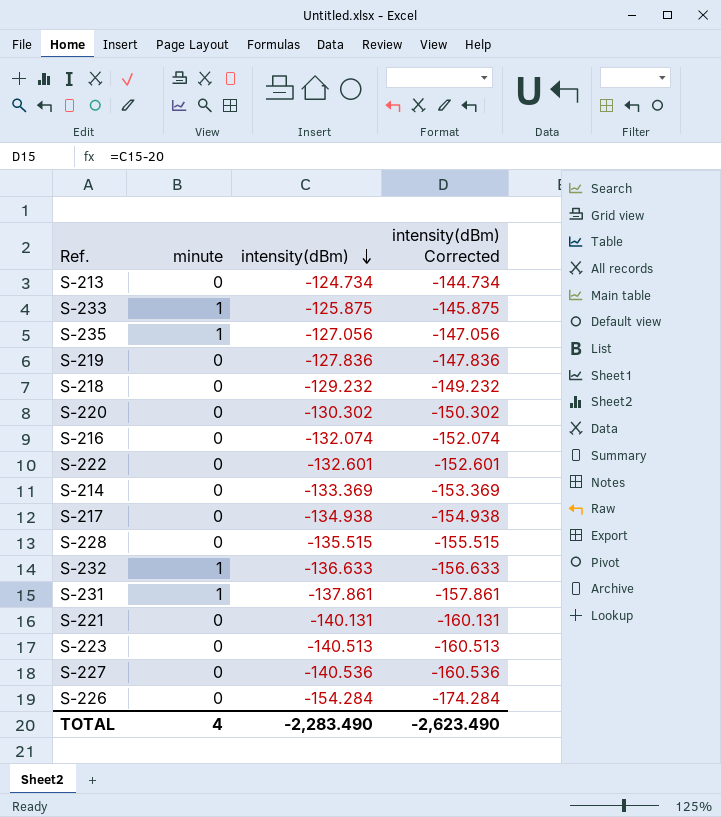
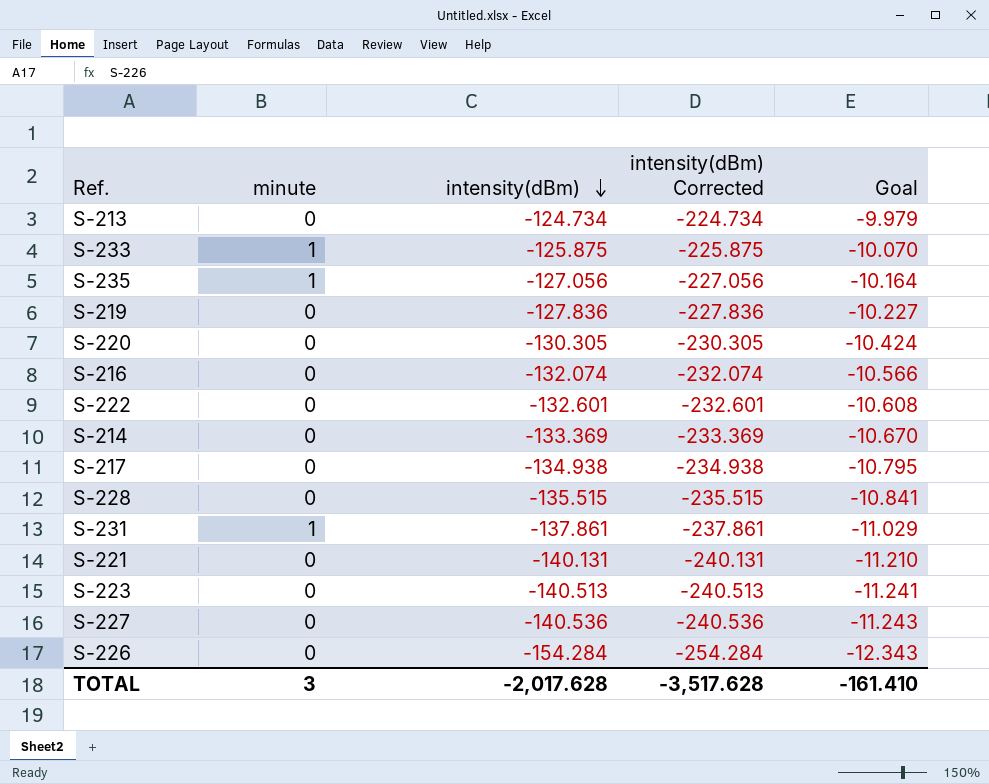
column intensity(dBm) Corrected | formula: [intensity(dBm)] - 20 -> [intensity(dBm)] - 100
column Goal | formula: none -> [intensity(dBm)] * 0.08
row S-218: 0 | -129.232 | -149.232 -> none
row S-232: 1 | -136.633 | -156.633 -> none
S-220 | intensity(dBm): -130.302 -> -130.305
TOTAL | minute: 4 -> 3
TOTAL | intensity(dBm): -2,283.490 -> -2,017.628
TOTAL | intensity(dBm) Corrected: -2,623.490 -> -3,517.628

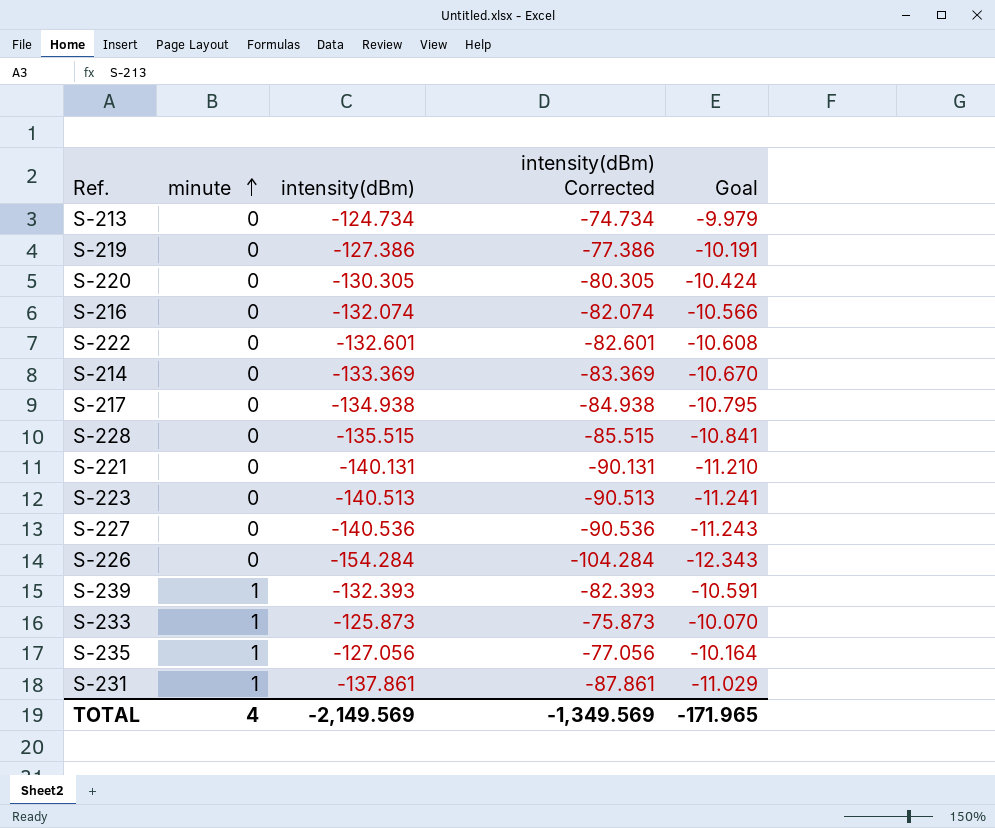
row order: intensity(dBm) descending -> minute ascending
column intensity(dBm) Corrected | formula: [intensity(dBm)] - 100 -> [intensity(dBm)] + 50
S-219 | intensity(dBm): -127.836 -> -127.386
S-219 | Goal: -10.227 -> -10.191
row S-239: none -> 1 | -132.393 | -82.393 | -10.591
S-233 | intensity(dBm): -125.875 -> -125.873
TOTAL | minute: 3 -> 4
TOTAL | intensity(dBm): -2,017.628 -> -2,149.569
TOTAL | intensity(dBm) Corrected: -3,517.628 -> -1,349.569
TOTAL | Goal: -161.410 -> -171.965

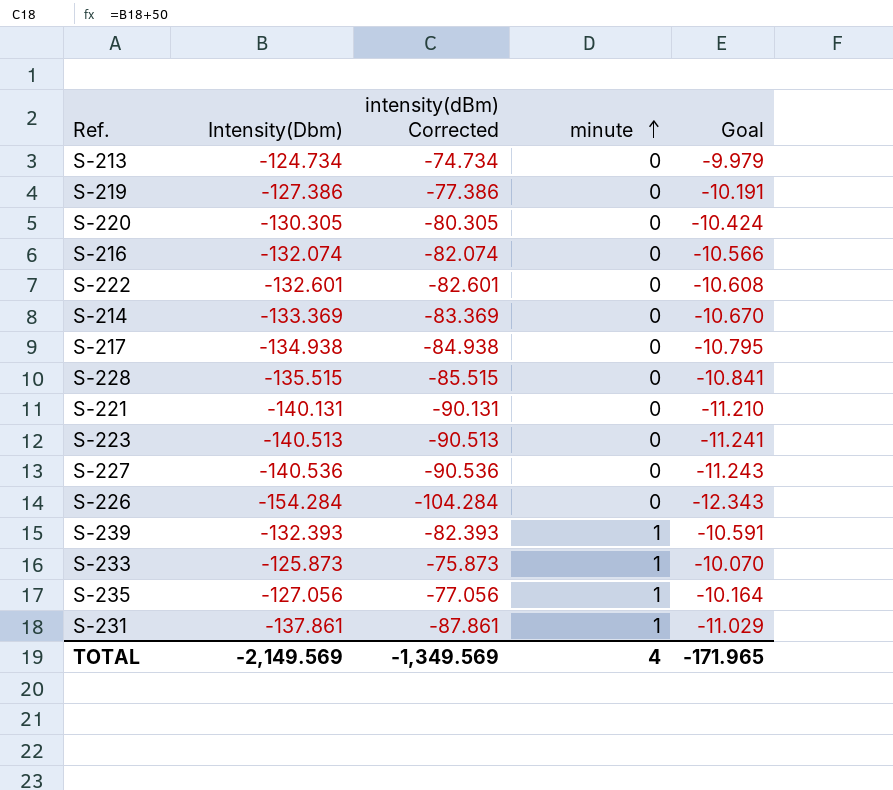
column name: intensity(dBm) -> Intensity(Dbm)
column minute | position: 2 -> 4

